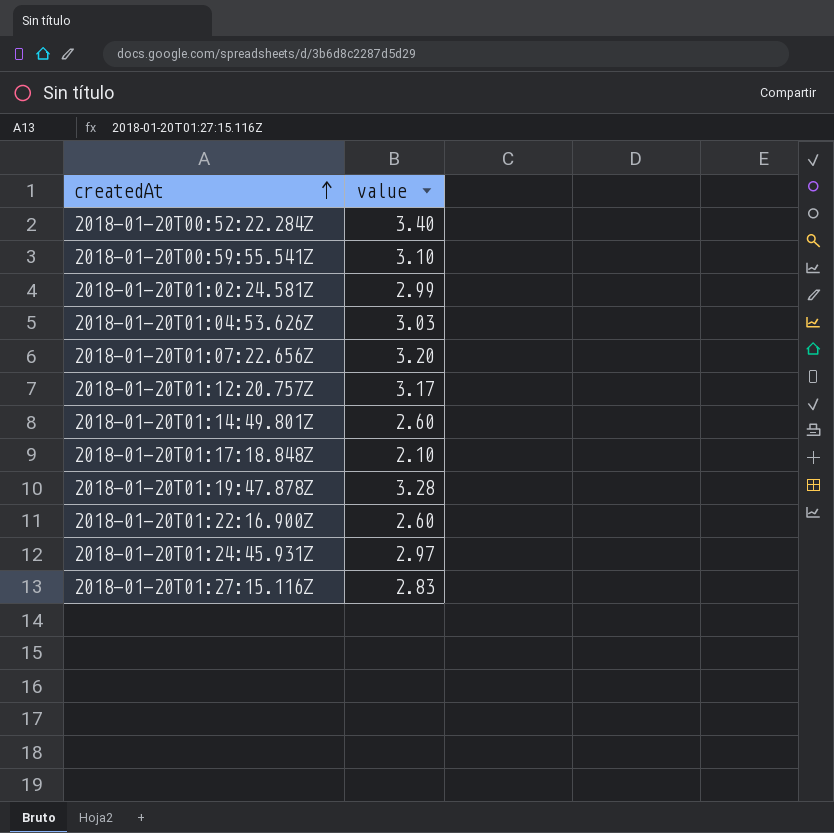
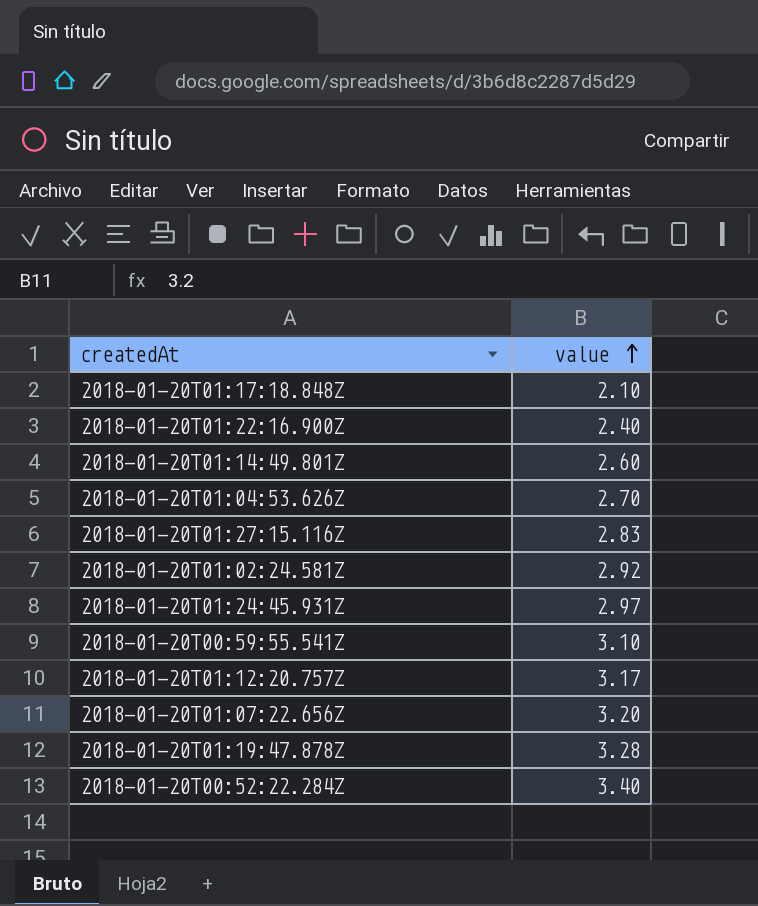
row order: createdAt ascending -> value ascending
2018-01-20T01:22:16.900Z | value: 2.60 -> 2.40
2018-01-20T01:04:53.626Z | value: 3.03 -> 2.70
2018-01-20T01:02:24.581Z | value: 2.99 -> 2.92

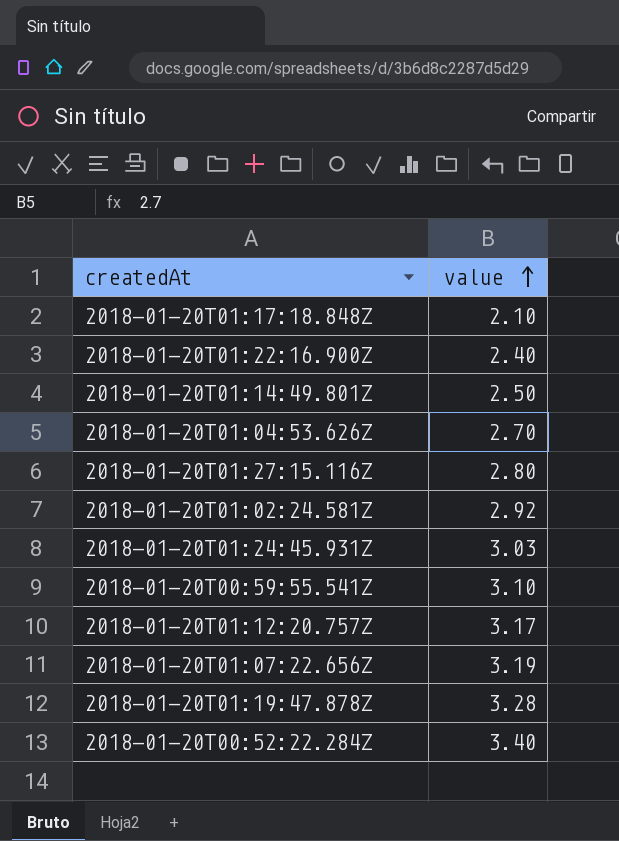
2018-01-20T01:14:49.801Z | value: 2.60 -> 2.50
2018-01-20T01:27:15.116Z | value: 2.83 -> 2.80
2018-01-20T01:24:45.931Z | value: 2.97 -> 3.03
2018-01-20T01:07:22.656Z | value: 3.20 -> 3.19

